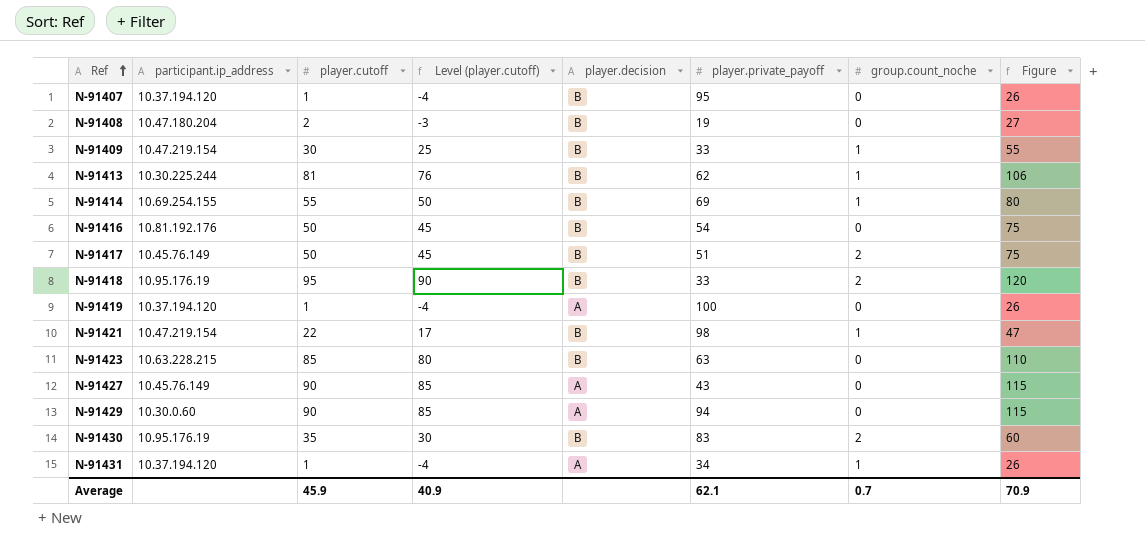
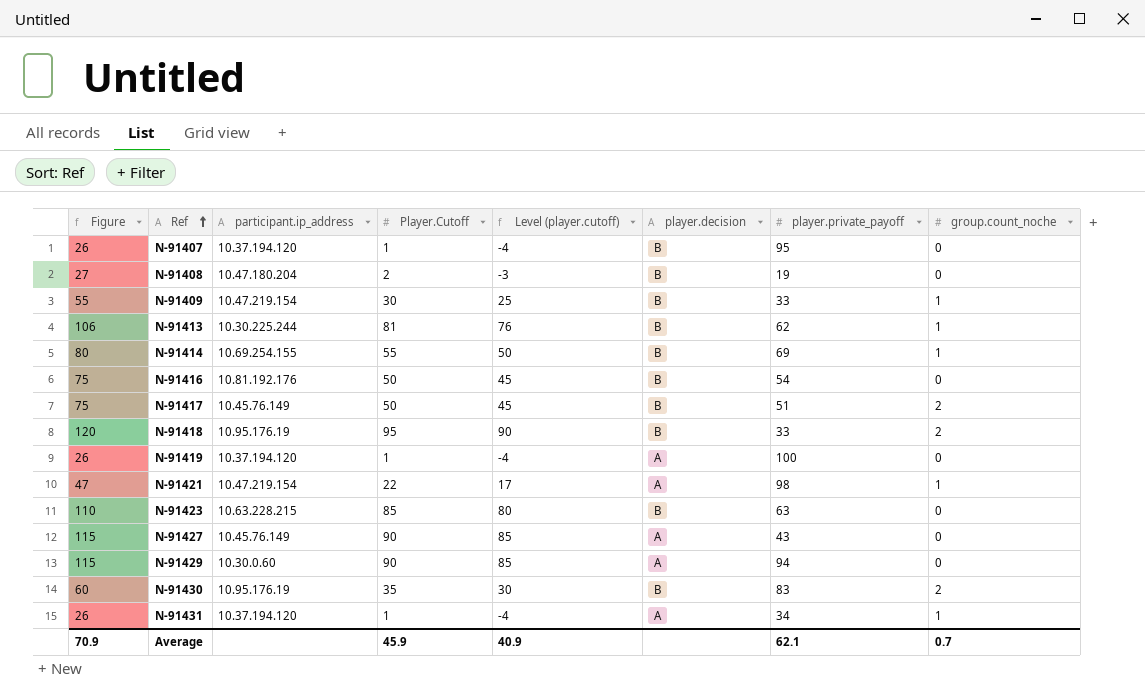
column Figure | position: 8 -> 1
column name: player.cutoff -> Player.Cutoff
N-91421 | player.decision: B -> A

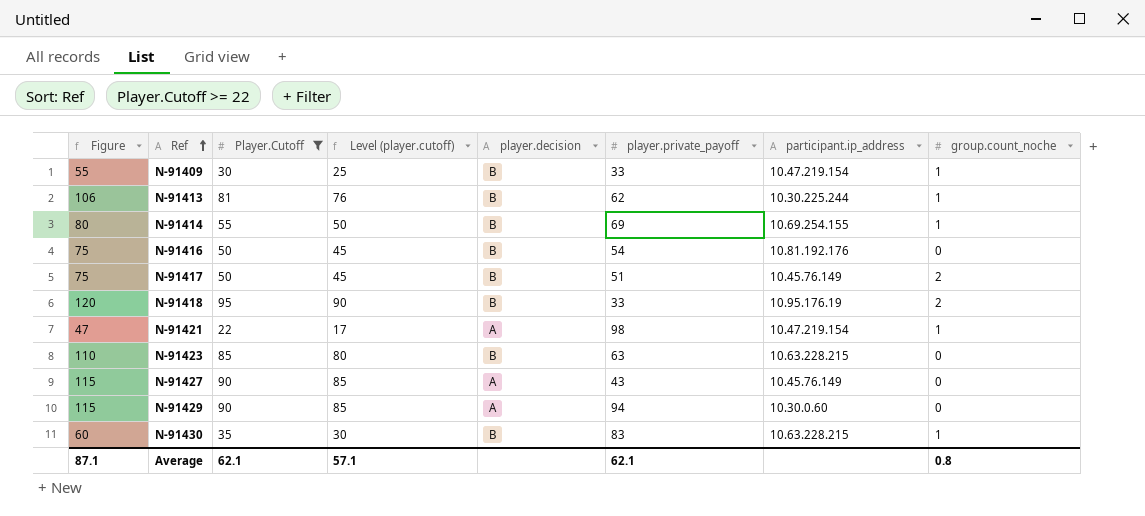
filter: none -> Player.Cutoff >= 22
column participant.ip_address | position: 3 -> 7
N-91430 | participant.ip_address: 10.95.176.19 -> 10.63.228.215
N-91430 | group.count_noche: 2 -> 1
Average | Figure: 70.9 -> 87.1
Average | Player.Cutoff: 45.9 -> 62.1
Average | Level (player.cutoff): 40.9 -> 57.1
Average | group.count_noche: 0.7 -> 0.8

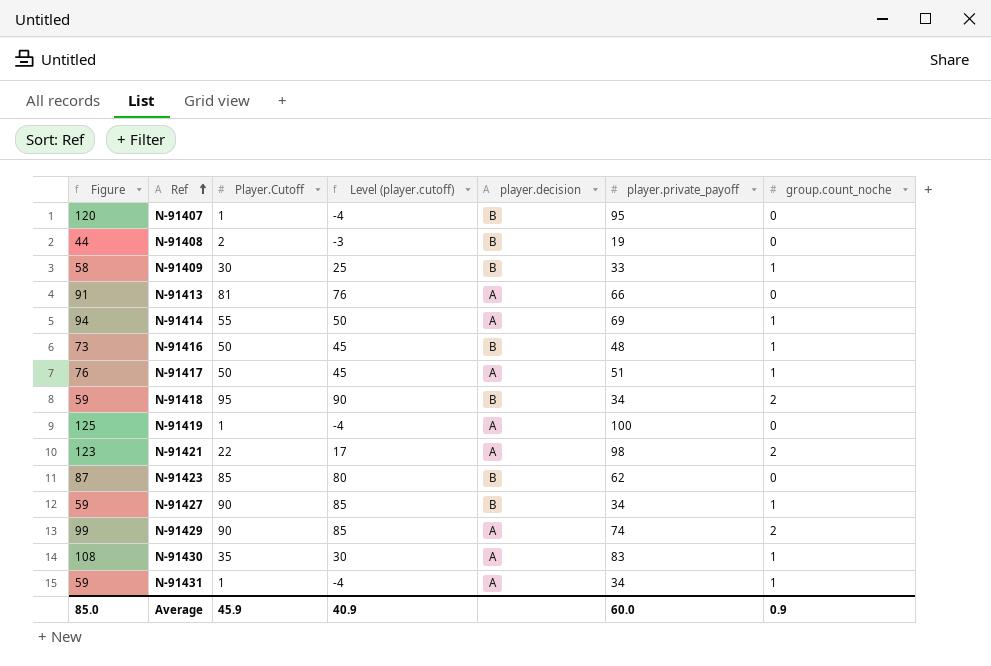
filter: Player.Cutoff >= 22 -> none
column participant.ip_address | position: 7 -> none
column Figure | formula: [Player.Cutoff] + 25 -> [player.private_payoff] + 25
N-91413 | player.decision: B -> A
N-91413 | player.private_payoff: 62 -> 66
N-91413 | group.count_noche: 1 -> 0
N-91414 | player.decision: B -> A
N-91416 | player.private_payoff: 54 -> 48
N-91416 | group.count_noche: 0 -> 1
N-91417 | player.decision: B -> A
N-91417 | group.count_noche: 2 -> 1
N-91418 | player.private_payoff: 33 -> 34
N-91421 | group.count_noche: 1 -> 2
N-91423 | player.private_payoff: 63 -> 62
N-91427 | player.decision: A -> B
N-91427 | player.private_payoff: 43 -> 34
N-91427 | group.count_noche: 0 -> 1
N-91429 | player.private_payoff: 94 -> 74
N-91429 | group.count_noche: 0 -> 2
N-91430 | player.decision: B -> A
Average | Figure: 87.1 -> 85.0
Average | Player.Cutoff: 62.1 -> 45.9
Average | Level (player.cutoff): 57.1 -> 40.9
Average | player.private_payoff: 62.1 -> 60.0
Average | group.count_noche: 0.8 -> 0.9

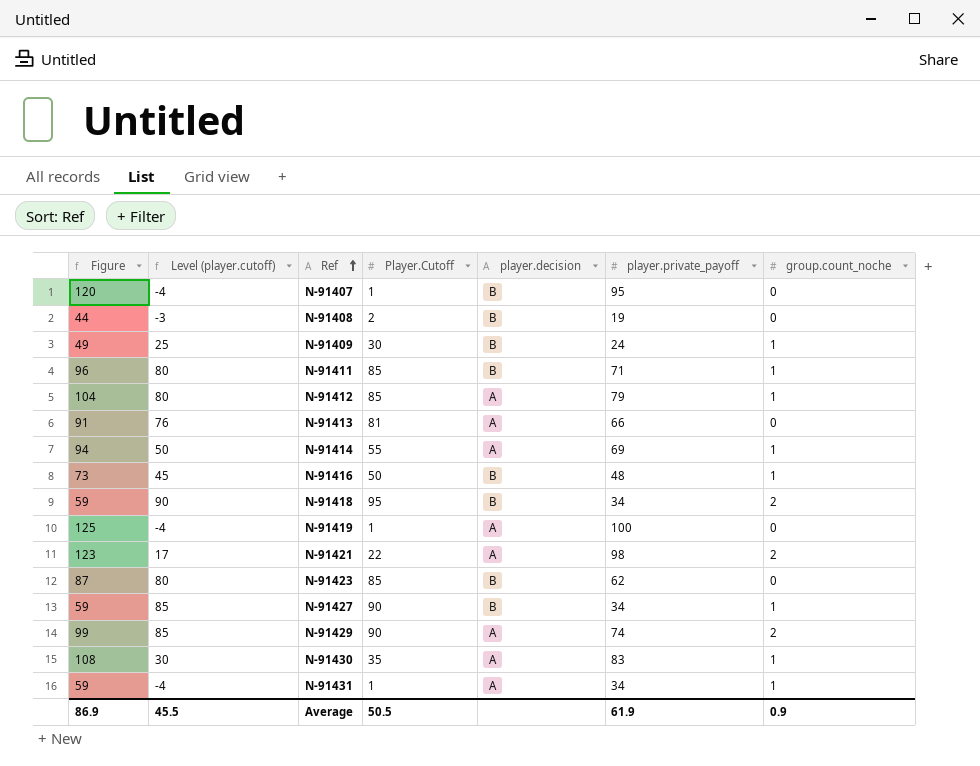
column Level (player.cutoff) | position: 4 -> 2
row N-91417: 76 | 50 | 45 | A | 51 | 1 -> none
N-91409 | Figure: 58 -> 49
N-91409 | player.private_payoff: 33 -> 24
row N-91411: none -> 96 | 80 | 85 | B | 71 | 1
row N-91412: none -> 104 | 80 | 85 | A | 79 | 1
Average | Figure: 85.0 -> 86.9
Average | Level (player.cutoff): 40.9 -> 45.5
Average | Player.Cutoff: 45.9 -> 50.5
Average | player.private_payoff: 60.0 -> 61.9

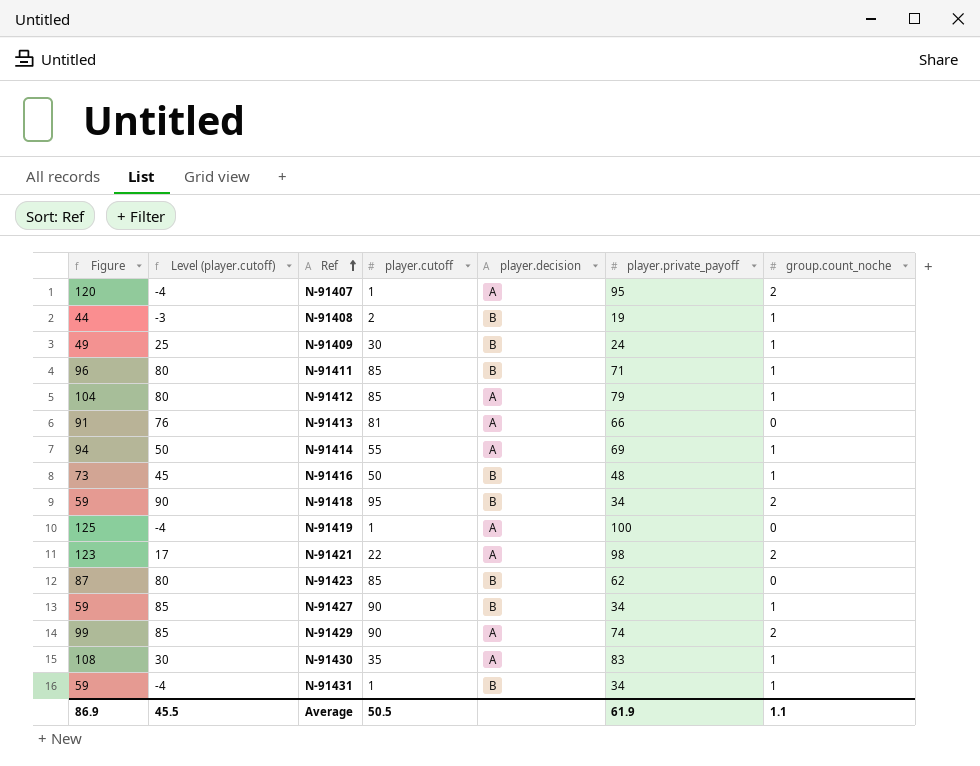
column name: Player.Cutoff -> player.cutoff
N-91407 | player.decision: B -> A
N-91407 | group.count_noche: 0 -> 2
N-91408 | group.count_noche: 0 -> 1
N-91431 | player.decision: A -> B
Average | group.count_noche: 0.9 -> 1.1

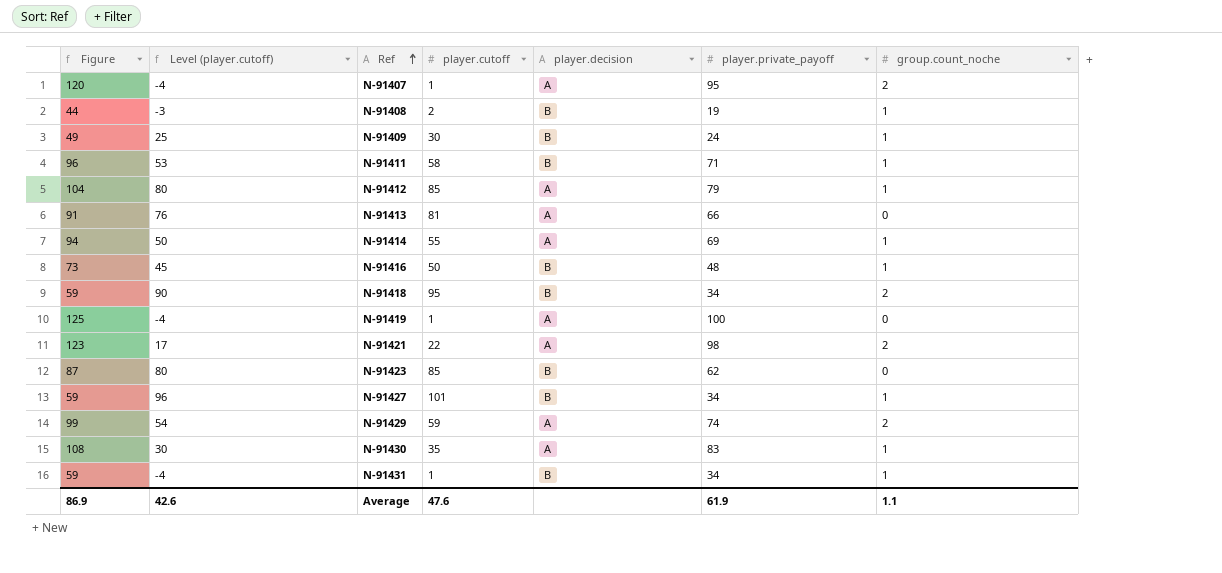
N-91411 | Level (player.cutoff): 80 -> 53
N-91411 | player.cutoff: 85 -> 58
N-91427 | Level (player.cutoff): 85 -> 96
N-91427 | player.cutoff: 90 -> 101
N-91429 | Level (player.cutoff): 85 -> 54
N-91429 | player.cutoff: 90 -> 59
Average | Level (player.cutoff): 45.5 -> 42.6
Average | player.cutoff: 50.5 -> 47.6

